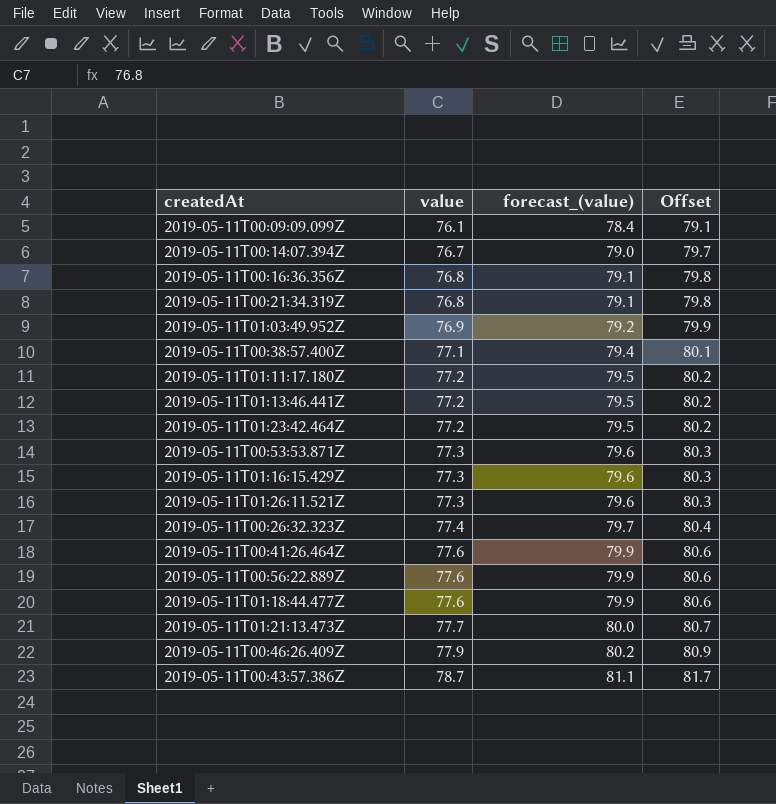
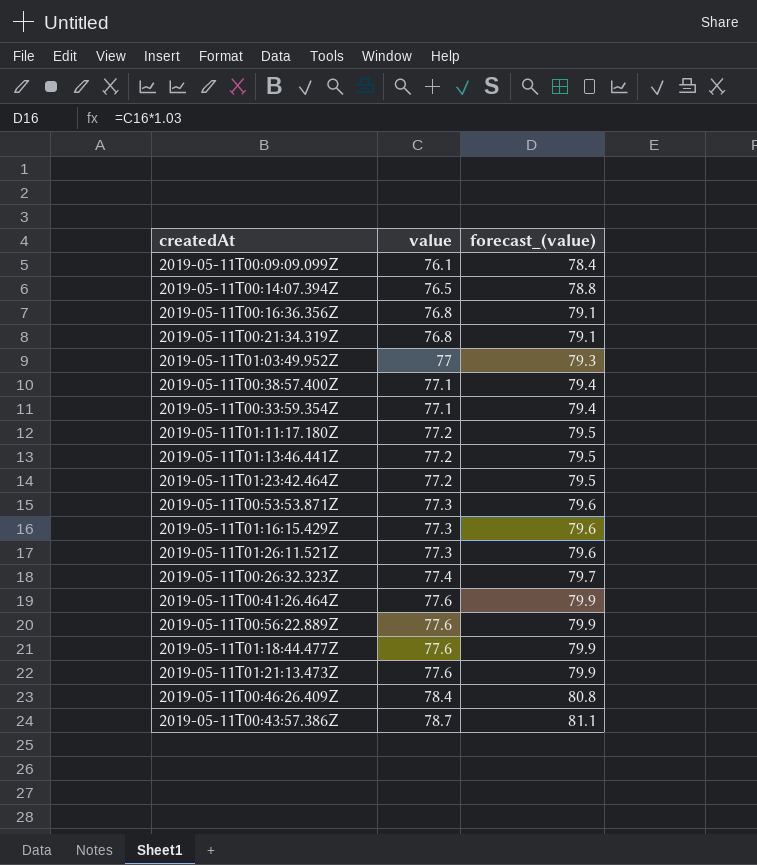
column Offset | formula: [value] + 3 -> none
2019-05-11T00:14:07.394Z | value: 76.7 -> 76.5
2019-05-11T00:14:07.394Z | forecast_(value): 79.0 -> 78.8
2019-05-11T01:03:49.952Z | value: 76.9 -> 77
2019-05-11T01:03:49.952Z | forecast_(value): 79.2 -> 79.3
row 2019-05-11T00:33:59.354Z: none -> 77.1 | 79.4
2019-05-11T01:21:13.473Z | value: 77.7 -> 77.6
2019-05-11T01:21:13.473Z | forecast_(value): 80.0 -> 79.9
2019-05-11T00:46:26.409Z | value: 77.9 -> 78.4
2019-05-11T00:46:26.409Z | forecast_(value): 80.2 -> 80.8

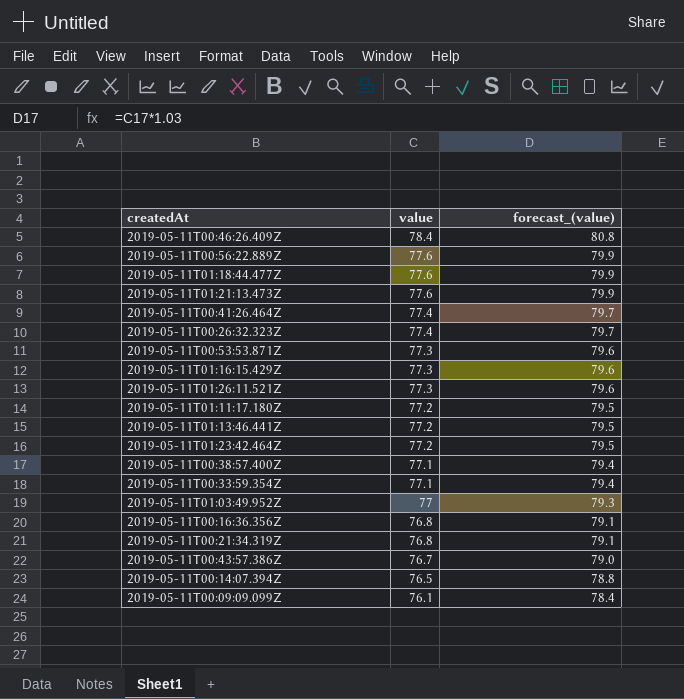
row order: value ascending -> value descending
2019-05-11T00:41:26.464Z | value: 77.6 -> 77.4
2019-05-11T00:41:26.464Z | forecast_(value): 79.9 -> 79.7
2019-05-11T00:43:57.386Z | value: 78.7 -> 76.7
2019-05-11T00:43:57.386Z | forecast_(value): 81.1 -> 79.0

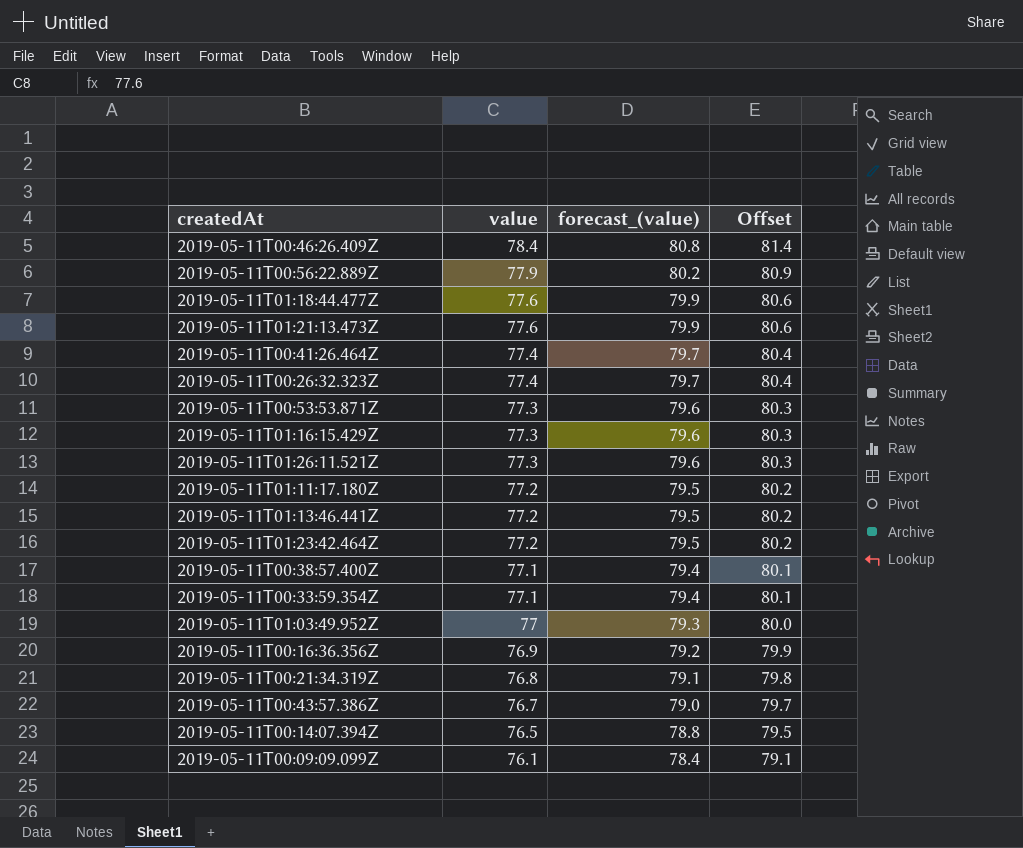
column Offset | formula: none -> [value] + 3
2019-05-11T00:56:22.889Z | value: 77.6 -> 77.9
2019-05-11T00:56:22.889Z | forecast_(value): 79.9 -> 80.2
2019-05-11T00:16:36.356Z | value: 76.8 -> 76.9
2019-05-11T00:16:36.356Z | forecast_(value): 79.1 -> 79.2

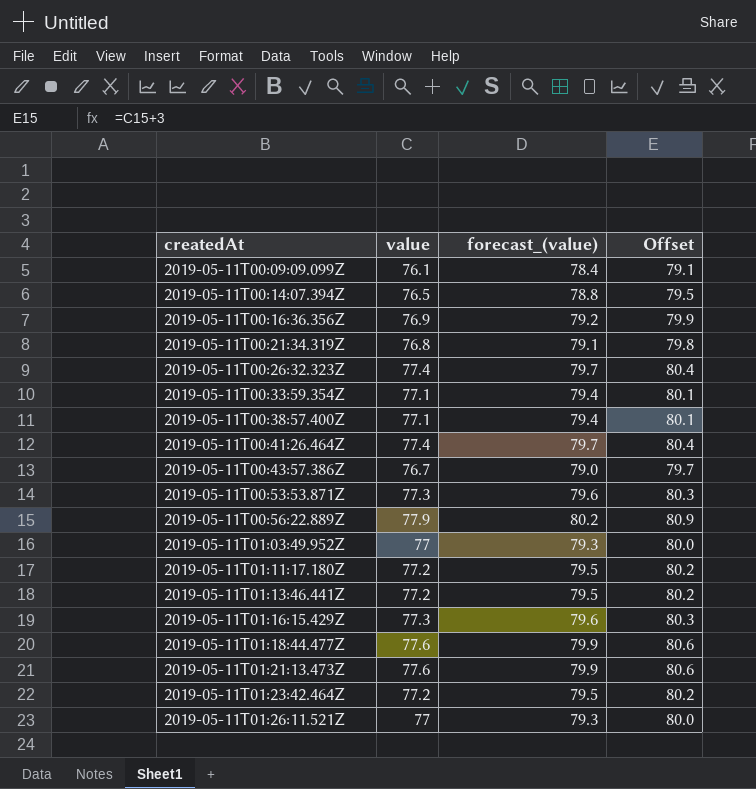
row order: value descending -> createdAt ascending
row 2019-05-11T00:46:26.409Z: 78.4 | 80.8 | 81.4 -> none
2019-05-11T01:26:11.521Z | value: 77.3 -> 77
2019-05-11T01:26:11.521Z | forecast_(value): 79.6 -> 79.3
2019-05-11T01:26:11.521Z | Offset: 80.3 -> 80.0

